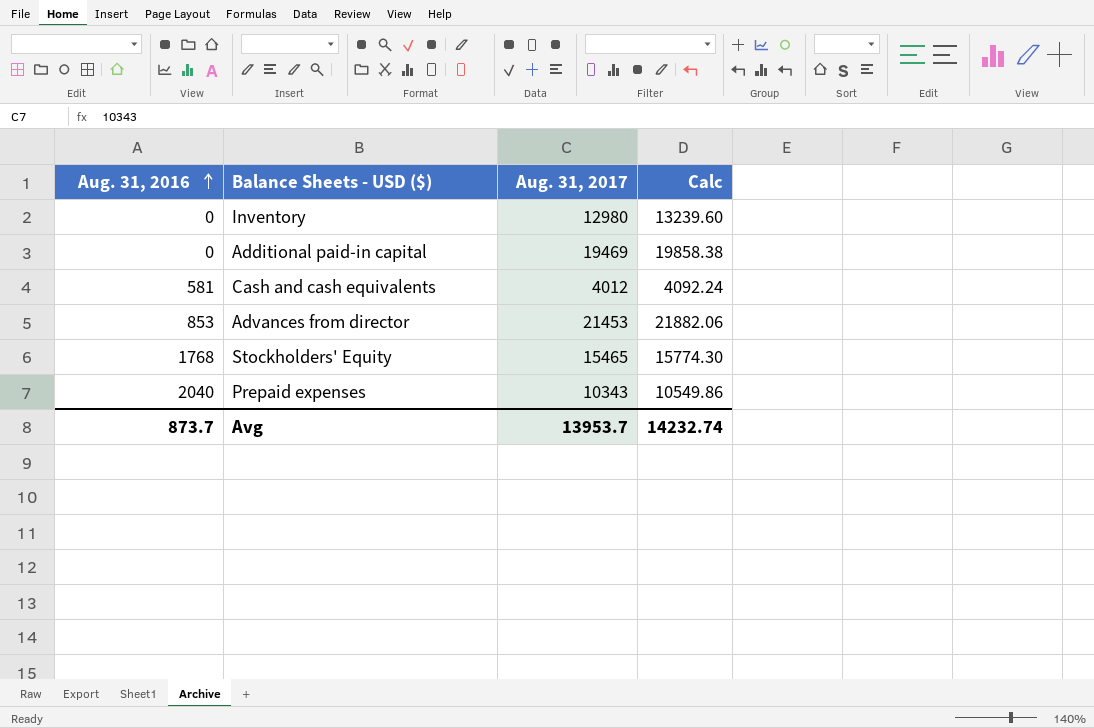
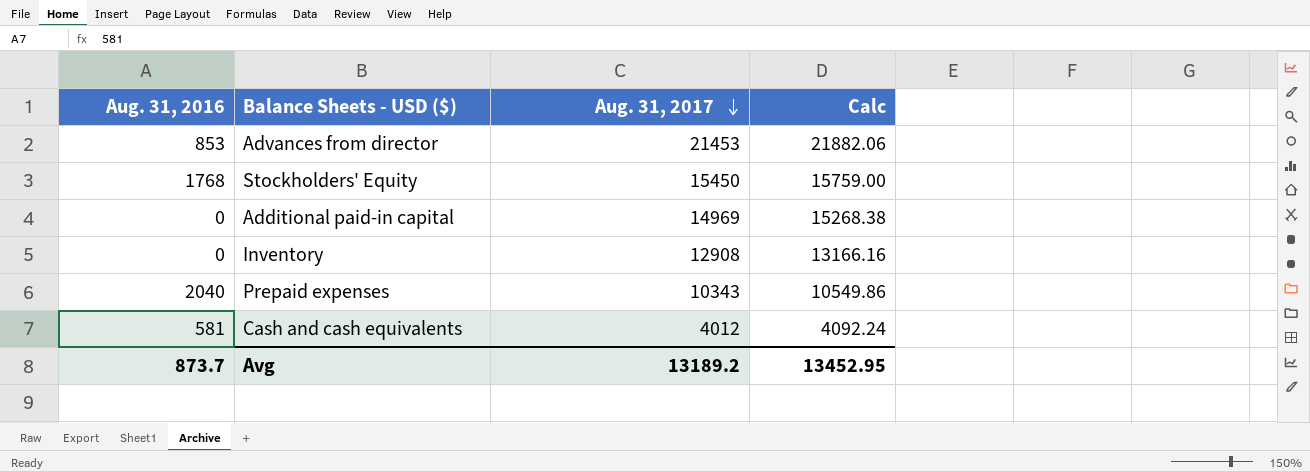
row order: Aug. 31, 2016 ascending -> Aug. 31, 2017 descending
Stockholders' Equity | Aug. 31, 2017: 15465 -> 15450
Stockholders' Equity | Calc: 15774.30 -> 15759.00
Additional paid-in capital | Aug. 31, 2017: 19469 -> 14969
Additional paid-in capital | Calc: 19858.38 -> 15268.38
Inventory | Aug. 31, 2017: 12980 -> 12908
Inventory | Calc: 13239.60 -> 13166.16
Avg | Aug. 31, 2017: 13953.7 -> 13189.2
Avg | Calc: 14232.74 -> 13452.95

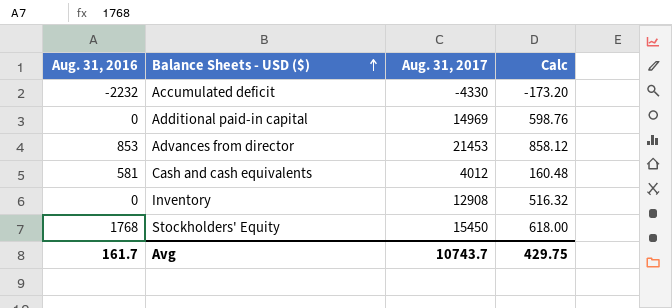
row order: Aug. 31, 2017 descending -> Balance Sheets - USD ($) ascending
column Calc | formula: [Aug. 31, 2017] * 1.02 -> [Aug. 31, 2017] * 0.04
row Prepaid expenses: 2040 | 10343 | 10549.86 -> none
row Accumulated deficit: none -> -2232 | -4330 | -173.20
Avg | Aug. 31, 2016: 873.7 -> 161.7
Avg | Aug. 31, 2017: 13189.2 -> 10743.7
Avg | Calc: 13452.95 -> 429.75

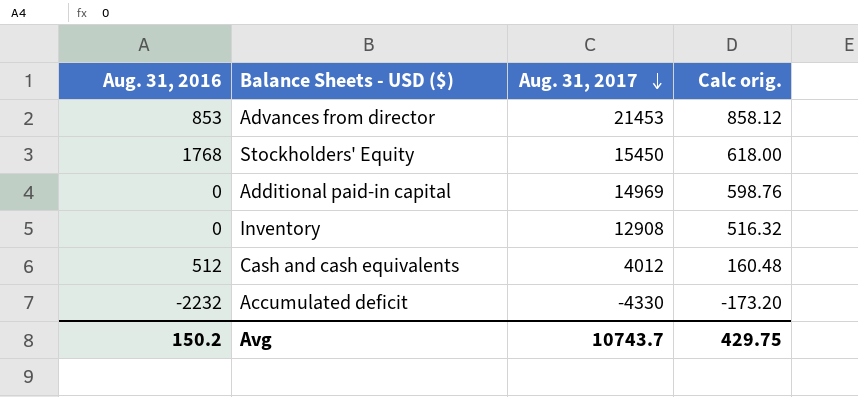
row order: Balance Sheets - USD ($) ascending -> Aug. 31, 2017 descending
column name: Calc -> Calc orig.
Cash and cash equivalents | Aug. 31, 2016: 581 -> 512
Avg | Aug. 31, 2016: 161.7 -> 150.2

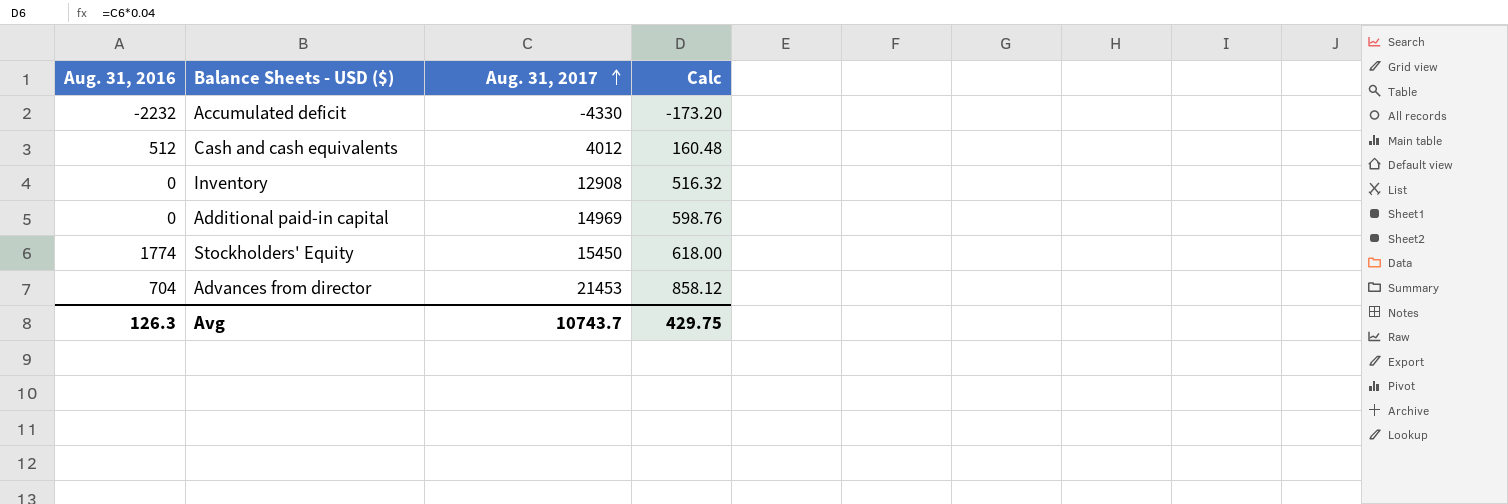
row order: Aug. 31, 2017 descending -> Aug. 31, 2017 ascending
column name: Calc orig. -> Calc
Stockholders' Equity | Aug. 31, 2016: 1768 -> 1774
Advances from director | Aug. 31, 2016: 853 -> 704
Avg | Aug. 31, 2016: 150.2 -> 126.3

